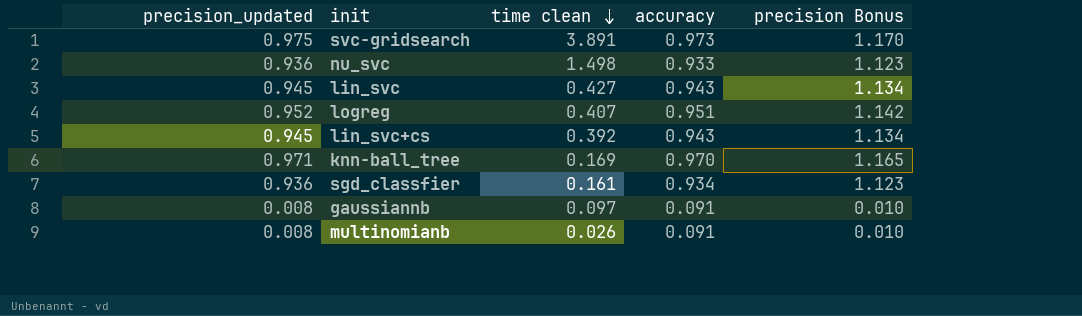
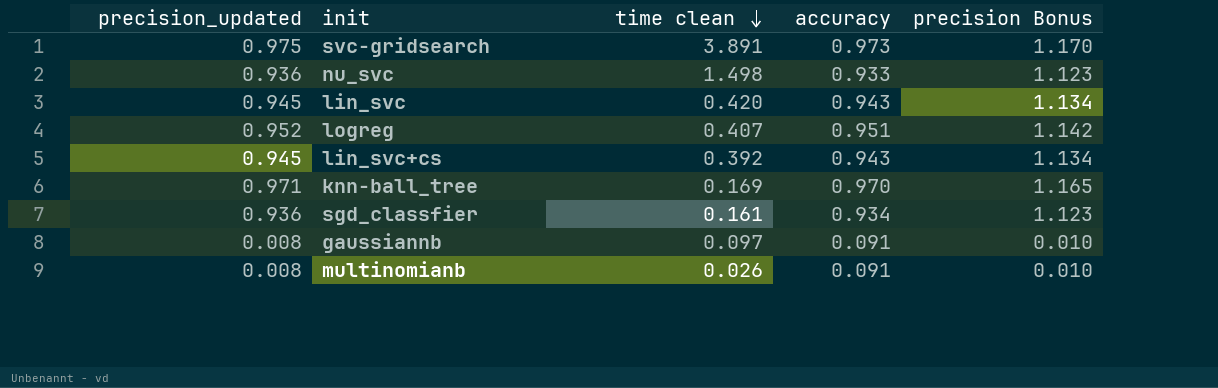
lin_svc | time clean: 0.427 -> 0.420

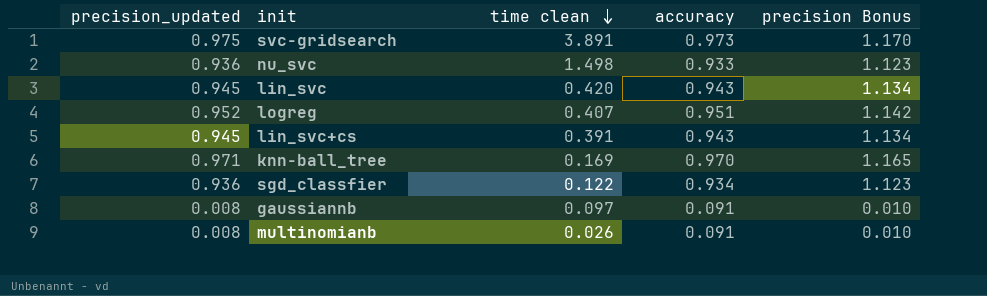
lin_svc+cs | time clean: 0.392 -> 0.391
sgd_classfier | time clean: 0.161 -> 0.122

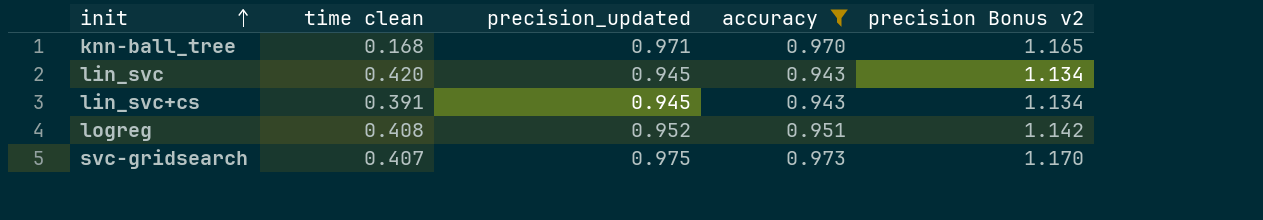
filter: none -> accuracy >= 0.943
row order: time clean descending -> init ascending
column precision_updated | position: 1 -> 3
column name: precision Bonus -> precision Bonus v2
knn-ball_tree | time clean: 0.169 -> 0.168
logreg | time clean: 0.407 -> 0.408
svc-gridsearch | time clean: 3.891 -> 0.407

